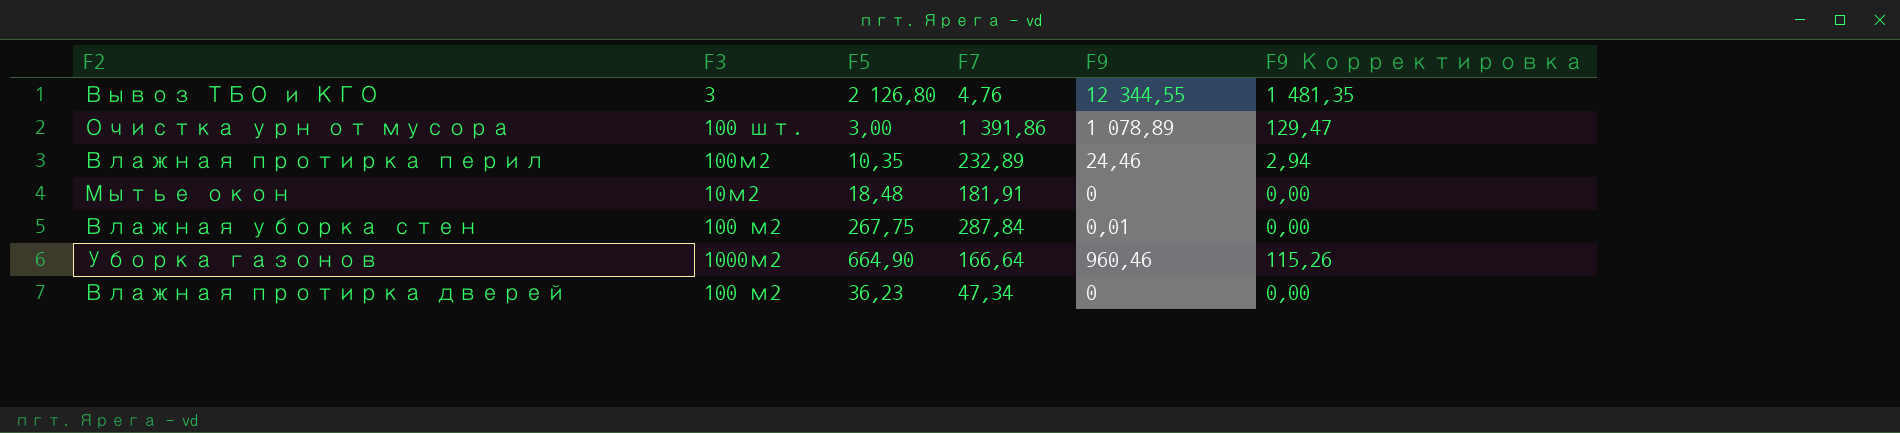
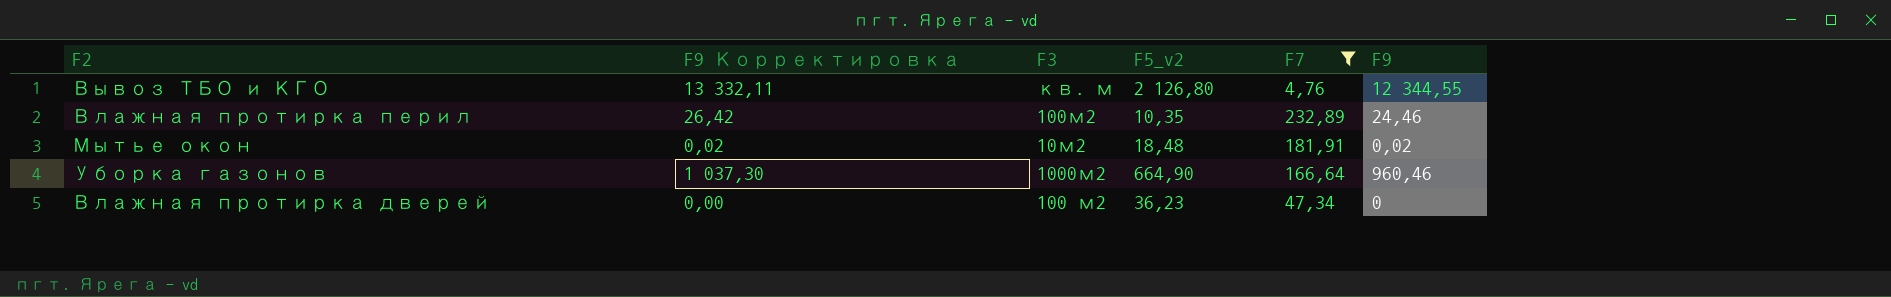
filter: none -> F7 <= 232,89
column F9 Корректировка | formula: [F9] * 0,12 -> [F9] * 1,08
column F9 Корректировка | position: 6 -> 2
column name: F5 -> F5_v2
Вывоз ТБО и КГО | F3: 3 -> кв. м
Мытье окон | F9: 0 -> 0,02

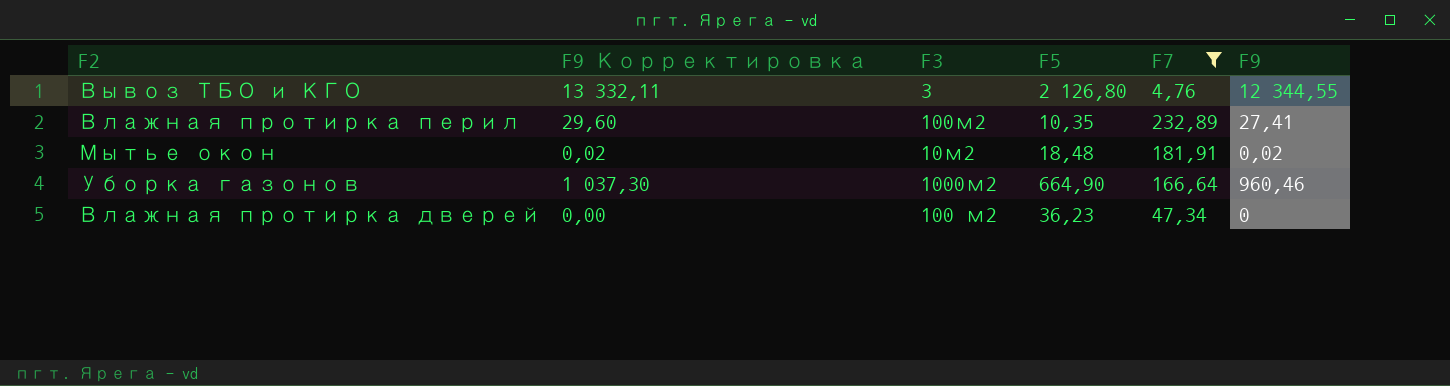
column name: F5_v2 -> F5
Вывоз ТБО и КГО | F3: кв. м -> 3
Влажная протирка перил | F9 Корректировка: 26,42 -> 29,60
Влажная протирка перил | F9: 24,46 -> 27,41

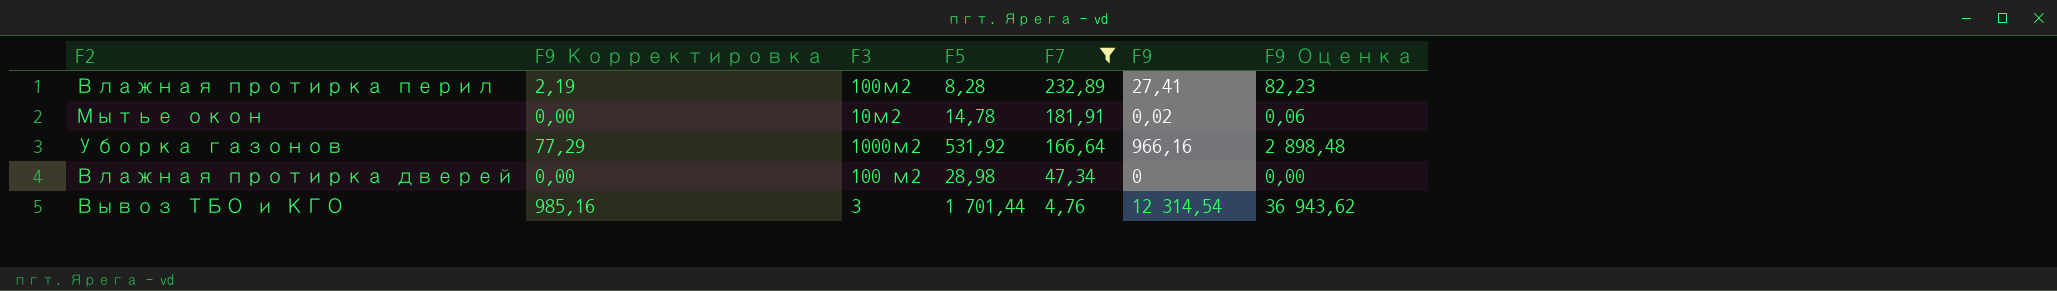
row order: none -> F7 descending
column F9 Корректировка | formula: [F9] * 1,08 -> [F9] * 0,08
column F9 Оценка | formula: none -> [F9] * 3
Влажная протирка перил | F5: 10,35 -> 8,28
Мытье окон | F5: 18,48 -> 14,78
Уборка газонов | F5: 664,90 -> 531,92
Уборка газонов | F9: 960,46 -> 966,16
Влажная протирка дверей | F5: 36,23 -> 28,98
Вывоз ТБО и КГО | F5: 2 126,80 -> 1 701,44
Вывоз ТБО и КГО | F9: 12 344,55 -> 12 314,54

